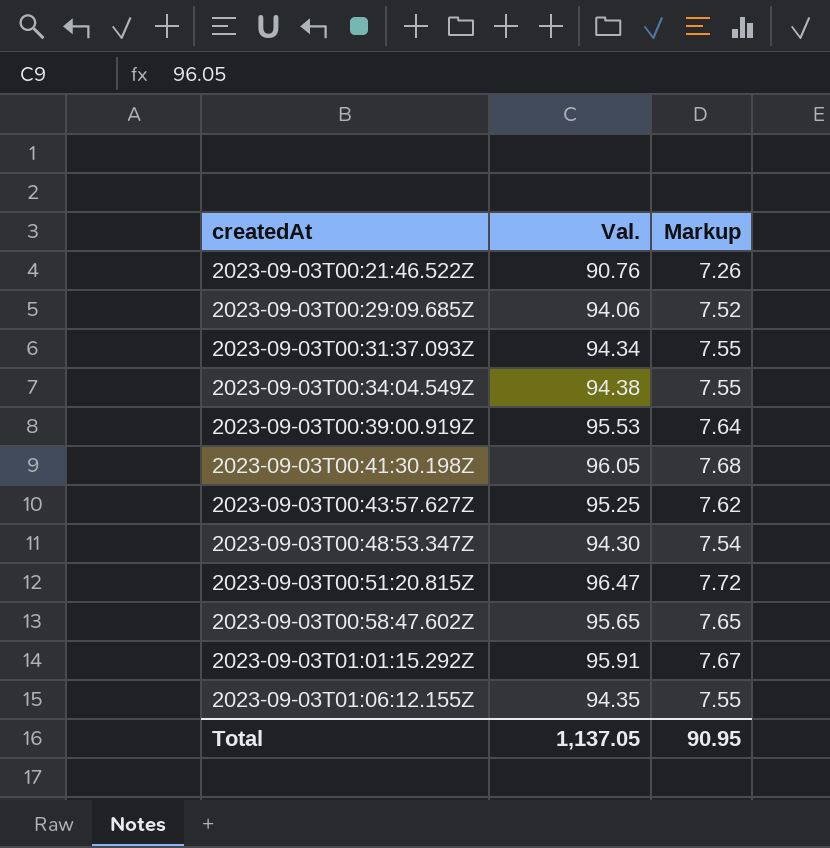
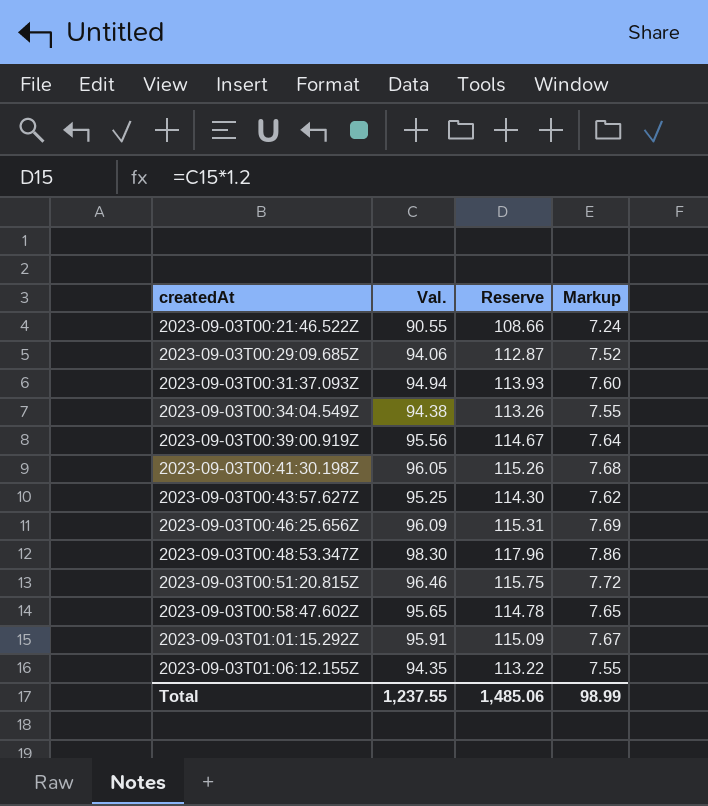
column Reserve | formula: none -> [Val.] * 1.2
2023-09-03T00:21:46.522Z | Val.: 90.76 -> 90.55
2023-09-03T00:21:46.522Z | Markup: 7.26 -> 7.24
2023-09-03T00:31:37.093Z | Val.: 94.34 -> 94.94
2023-09-03T00:31:37.093Z | Markup: 7.55 -> 7.60
2023-09-03T00:39:00.919Z | Val.: 95.53 -> 95.56
row 2023-09-03T00:46:25.656Z: none -> 96.09 | 115.31 | 7.69
2023-09-03T00:48:53.347Z | Val.: 94.30 -> 98.30
2023-09-03T00:48:53.347Z | Markup: 7.54 -> 7.86
2023-09-03T00:51:20.815Z | Val.: 96.47 -> 96.46
Total | Val.: 1,137.05 -> 1,237.55
Total | Markup: 90.95 -> 98.99

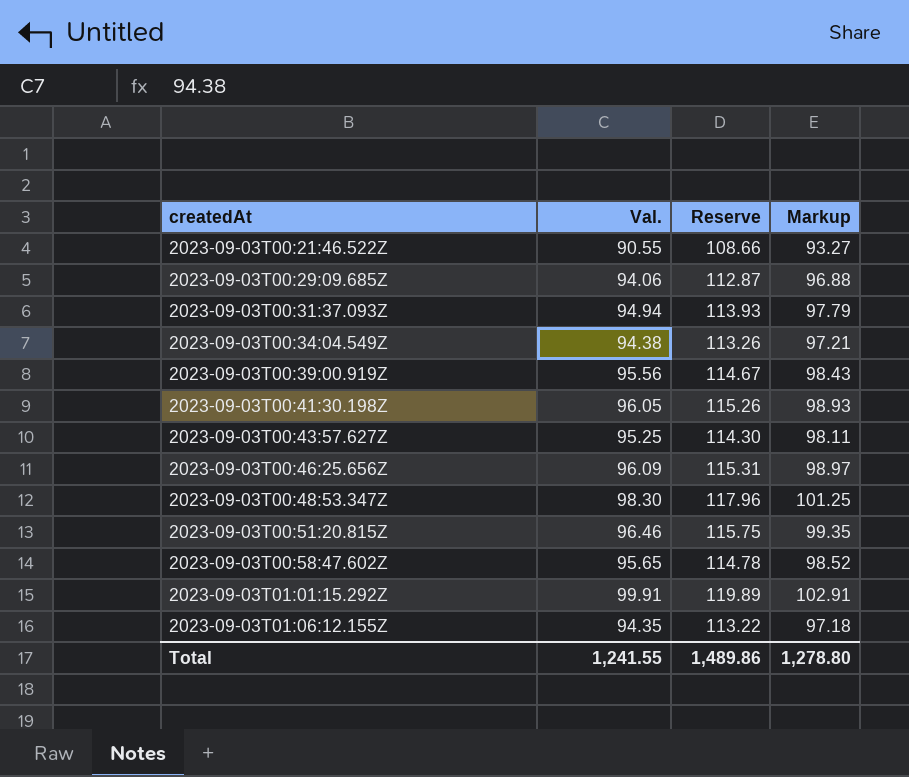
column Markup | formula: [Val.] * 0.08 -> [Val.] * 1.03
2023-09-03T01:01:15.292Z | Val.: 95.91 -> 99.91
2023-09-03T01:01:15.292Z | Reserve: 115.09 -> 119.89
Total | Val.: 1,237.55 -> 1,241.55
Total | Reserve: 1,485.06 -> 1,489.86
Total | Markup: 98.99 -> 1,278.80

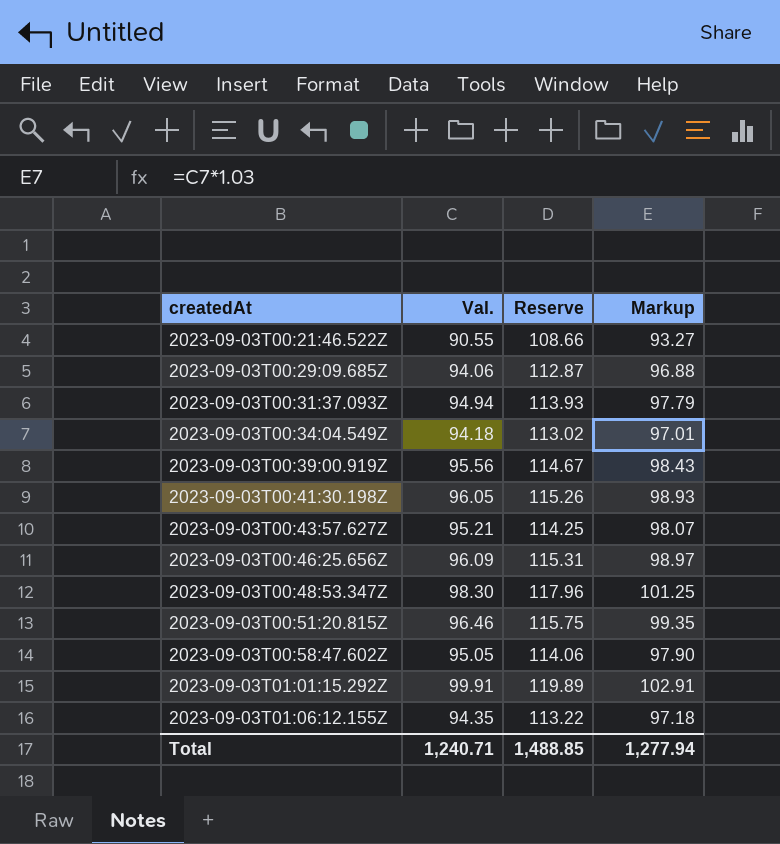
2023-09-03T00:34:04.549Z | Val.: 94.38 -> 94.18
2023-09-03T00:34:04.549Z | Reserve: 113.26 -> 113.02
2023-09-03T00:34:04.549Z | Markup: 97.21 -> 97.01
2023-09-03T00:43:57.627Z | Val.: 95.25 -> 95.21
2023-09-03T00:43:57.627Z | Reserve: 114.30 -> 114.25
2023-09-03T00:43:57.627Z | Markup: 98.11 -> 98.07
2023-09-03T00:58:47.602Z | Val.: 95.65 -> 95.05
2023-09-03T00:58:47.602Z | Reserve: 114.78 -> 114.06
2023-09-03T00:58:47.602Z | Markup: 98.52 -> 97.90
Total | Val.: 1,241.55 -> 1,240.71
Total | Reserve: 1,489.86 -> 1,488.85
Total | Markup: 1,278.80 -> 1,277.94

